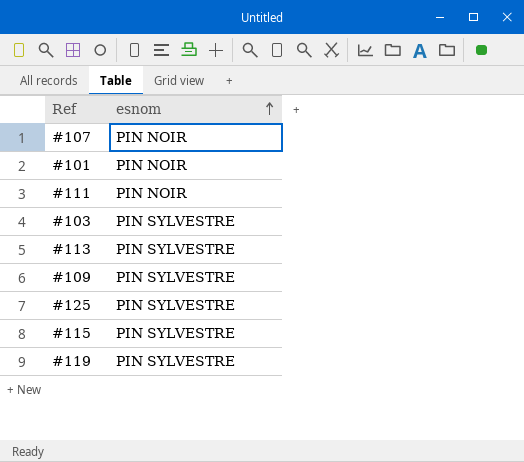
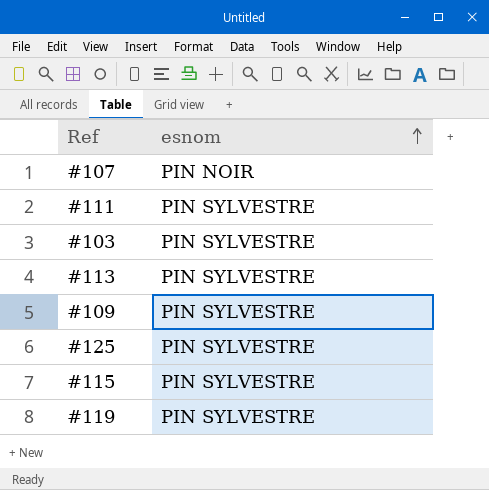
row #101: PIN NOIR -> none
#111 | esnom: PIN NOIR -> PIN SYLVESTRE

